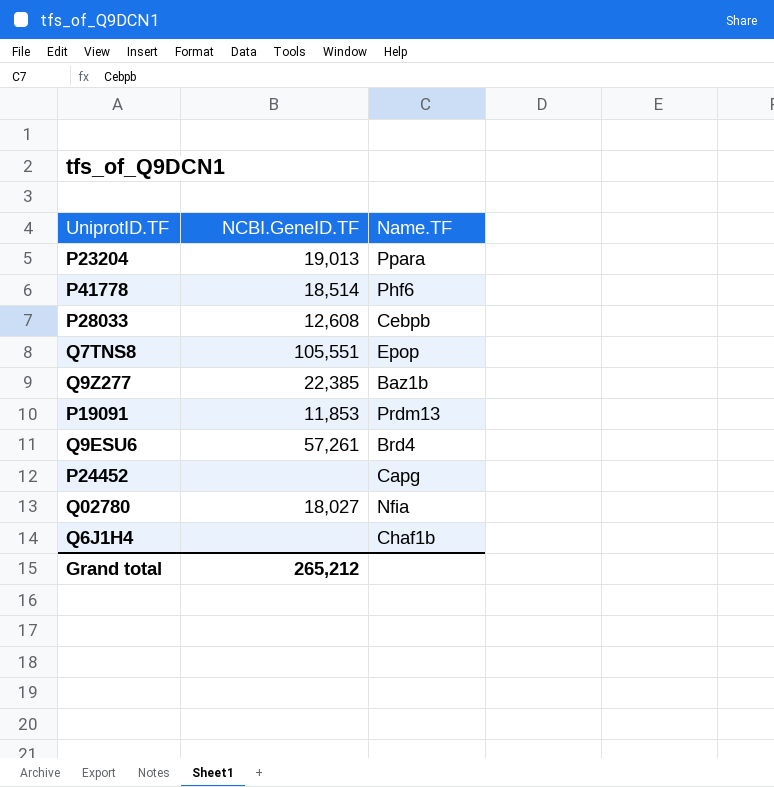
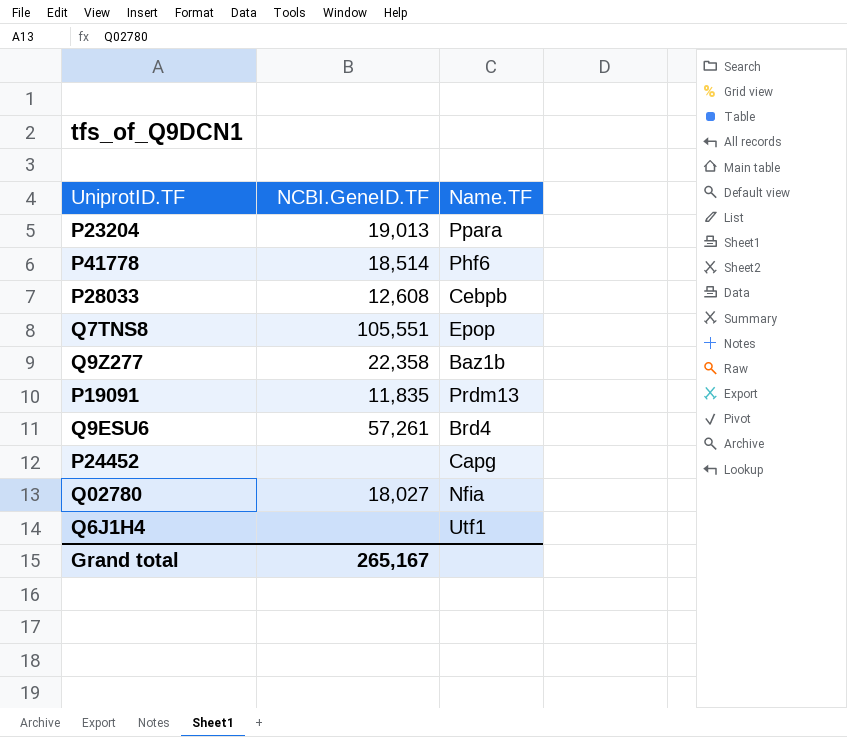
Q9Z277 | NCBI.GeneID.TF: 22,385 -> 22,358
P19091 | NCBI.GeneID.TF: 11,853 -> 11,835
Q6J1H4 | Name.TF: Chaf1b -> Utf1
Grand total | NCBI.GeneID.TF: 265,212 -> 265,167

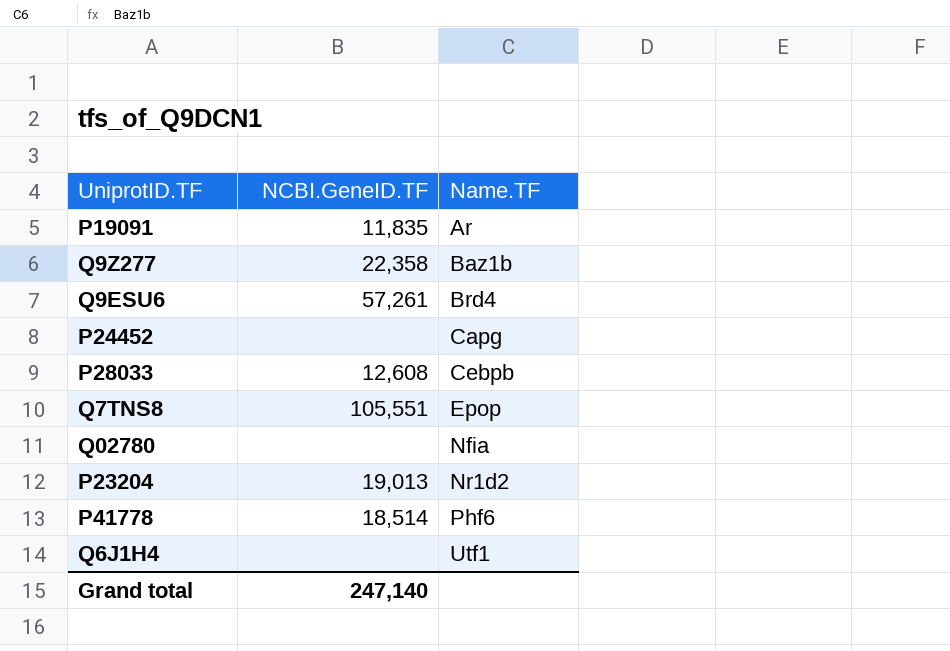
row order: none -> Name.TF ascending
P19091 | Name.TF: Prdm13 -> Ar
Q02780 | NCBI.GeneID.TF: 18,027 -> none
P23204 | Name.TF: Ppara -> Nr1d2
Grand total | NCBI.GeneID.TF: 265,167 -> 247,140

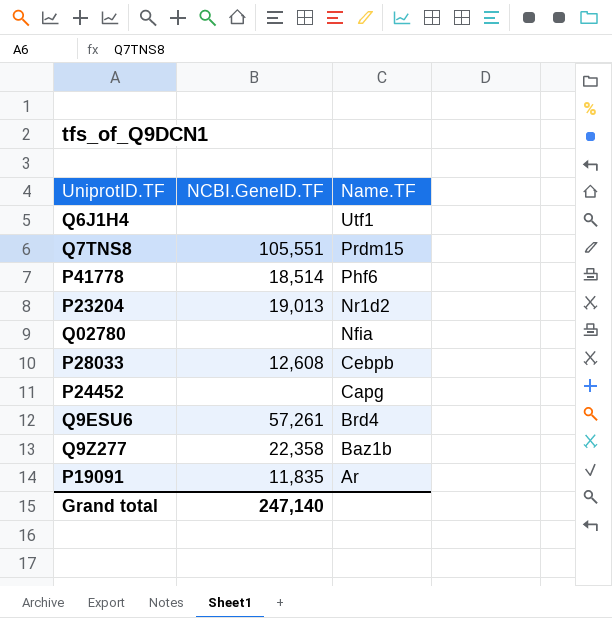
row order: Name.TF ascending -> Name.TF descending
Q7TNS8 | Name.TF: Epop -> Prdm15

